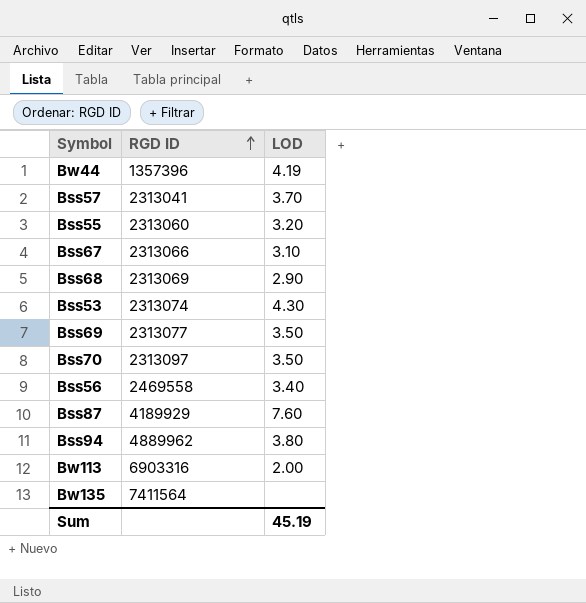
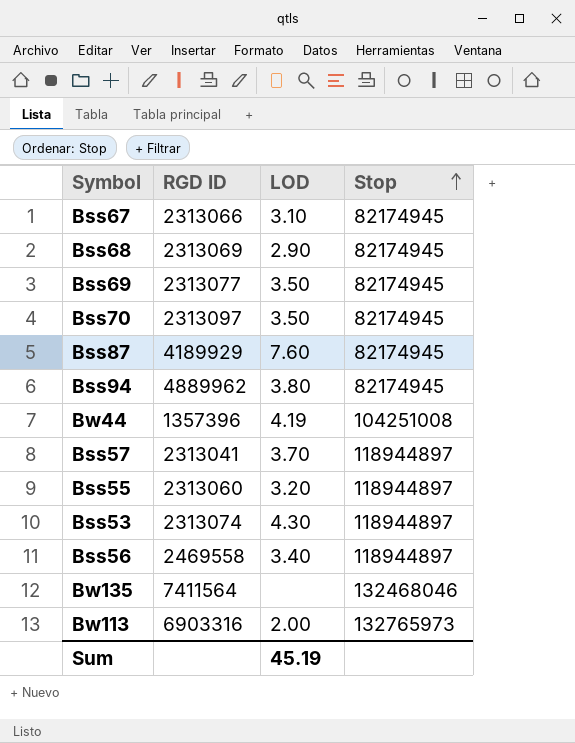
row order: RGD ID ascending -> Stop ascending
column Stop | position: none -> 4

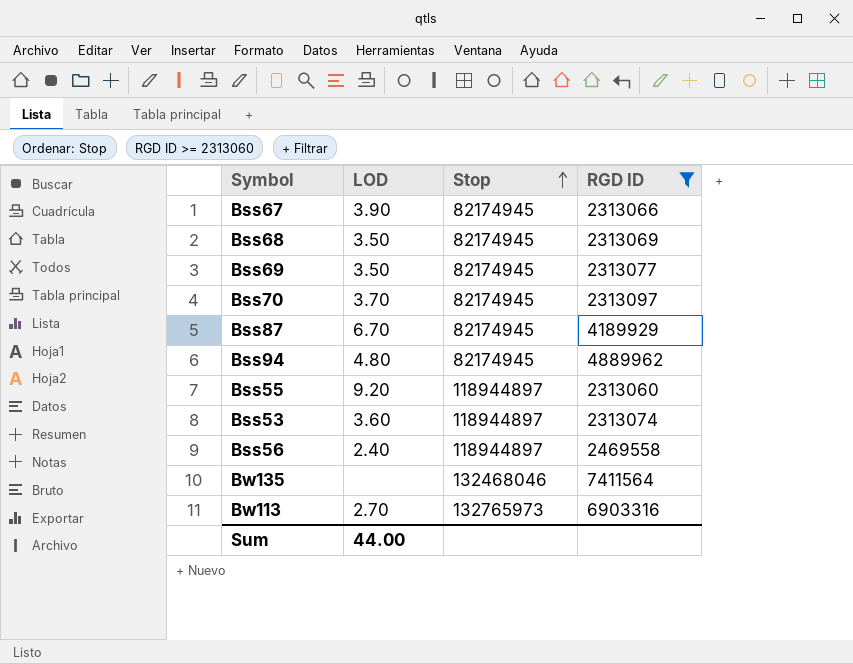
filter: none -> RGD ID >= 2313060
column RGD ID | position: 2 -> 4
Bss67 | LOD: 3.10 -> 3.90
Bss68 | LOD: 2.90 -> 3.50
Bss70 | LOD: 3.50 -> 3.70
Bss87 | LOD: 7.60 -> 6.70
Bss94 | LOD: 3.80 -> 4.80
Bss55 | LOD: 3.20 -> 9.20
Bss53 | LOD: 4.30 -> 3.60
Bss56 | LOD: 3.40 -> 2.40
Bw113 | LOD: 2.00 -> 2.70
Sum | LOD: 45.19 -> 44.00

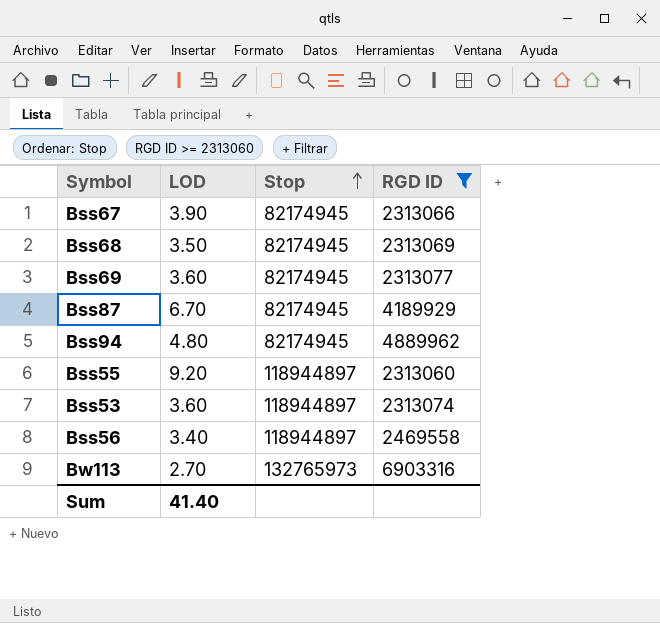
row Bss70: 3.70 | 82174945 | 2313097 -> none
row Bw135: none | 132468046 | 7411564 -> none
Bss69 | LOD: 3.50 -> 3.60
Bss56 | LOD: 2.40 -> 3.40
Sum | LOD: 44.00 -> 41.40

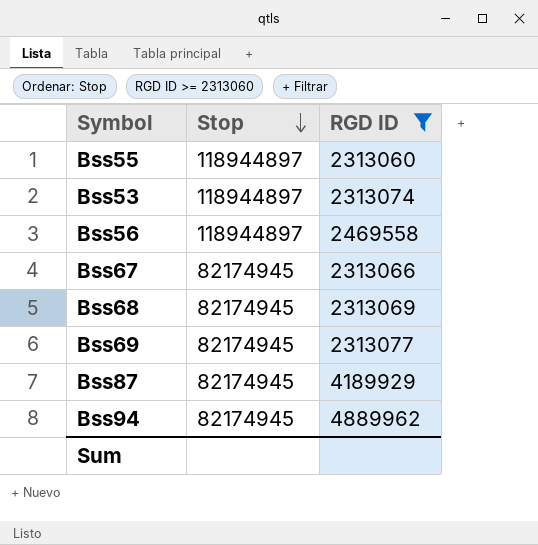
row order: Stop ascending -> Stop descending
column LOD | position: 2 -> none
row Bw113: 2.70 | 132765973 | 6903316 -> none

